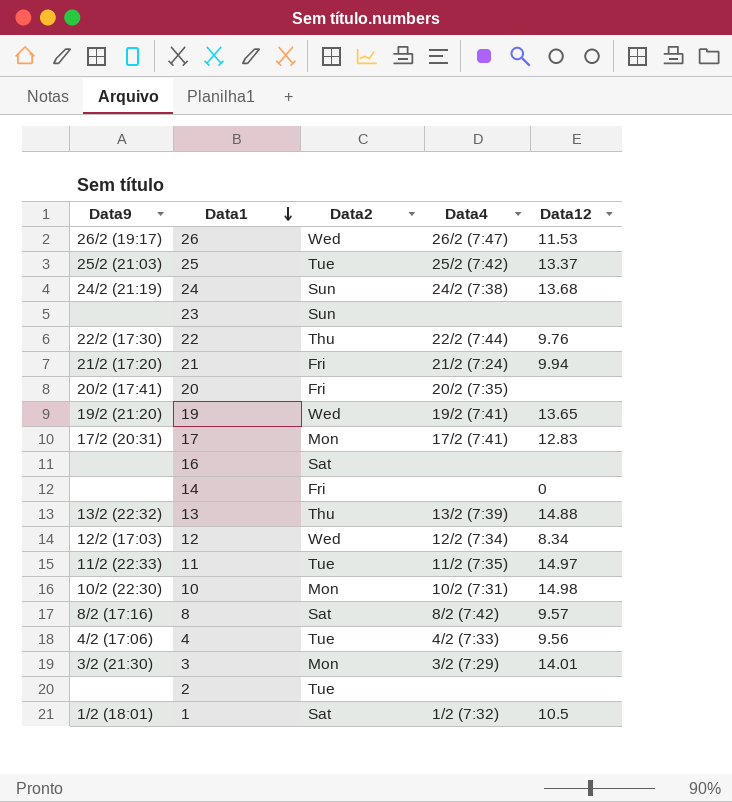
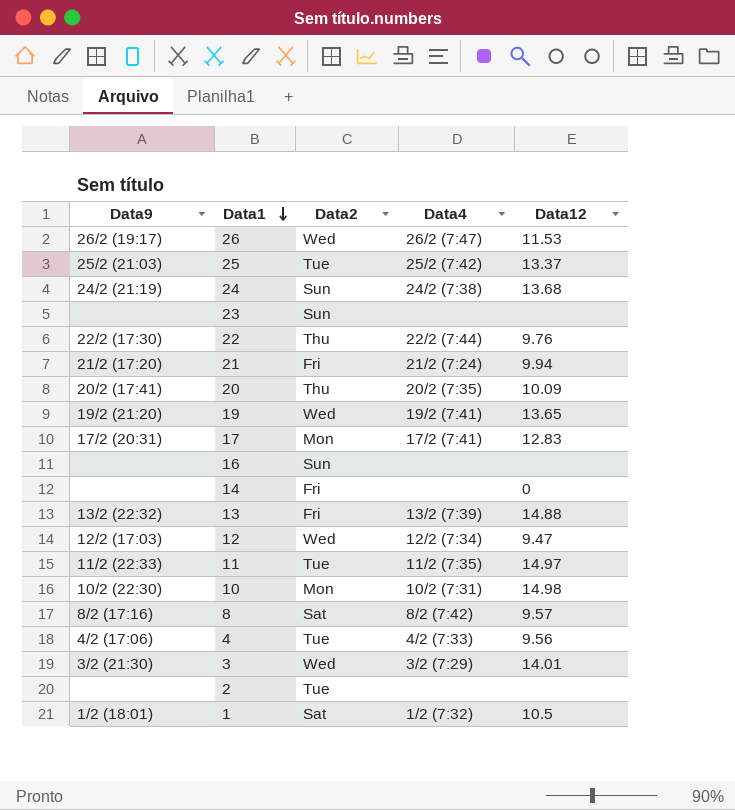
20 | Data2: Fri -> Thu
20 | Data12: none -> 10.09
16 | Data2: Sat -> Sun
13 | Data2: Thu -> Fri
12 | Data12: 8.34 -> 9.47
3 | Data2: Mon -> Wed

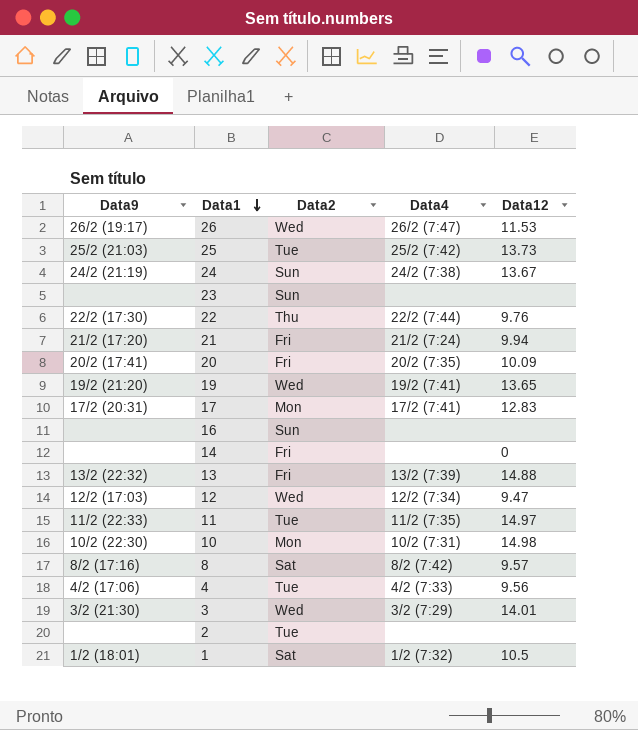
25 | Data12: 13.37 -> 13.73
24 | Data12: 13.68 -> 13.67
20 | Data2: Thu -> Fri

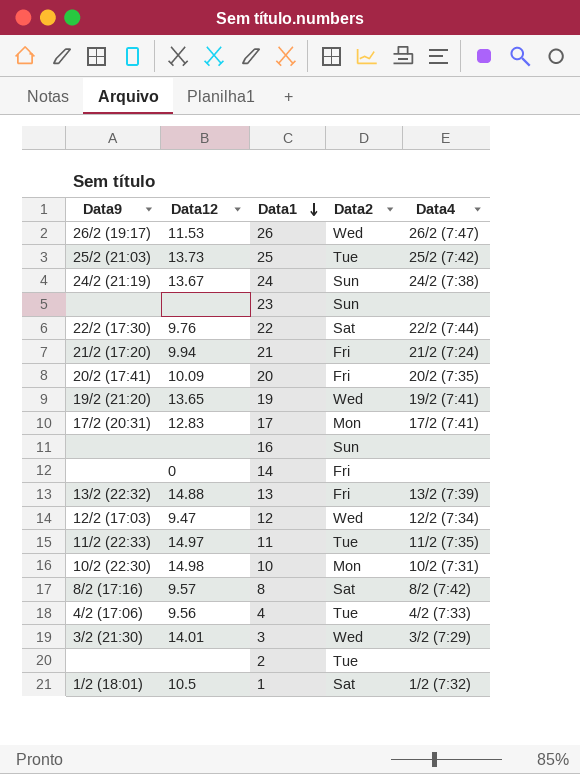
column Data12 | position: 5 -> 2
22 | Data2: Thu -> Sat

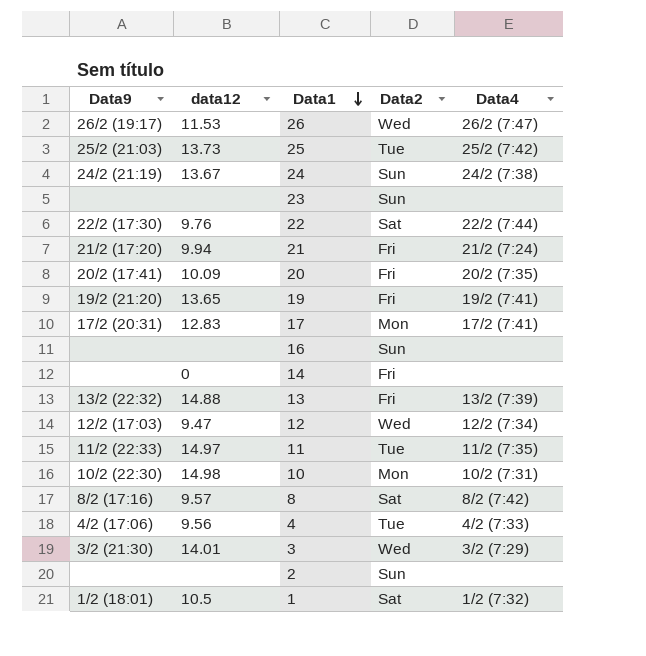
column name: Data12 -> data12
19 | Data2: Wed -> Fri
2 | Data2: Tue -> Sun

